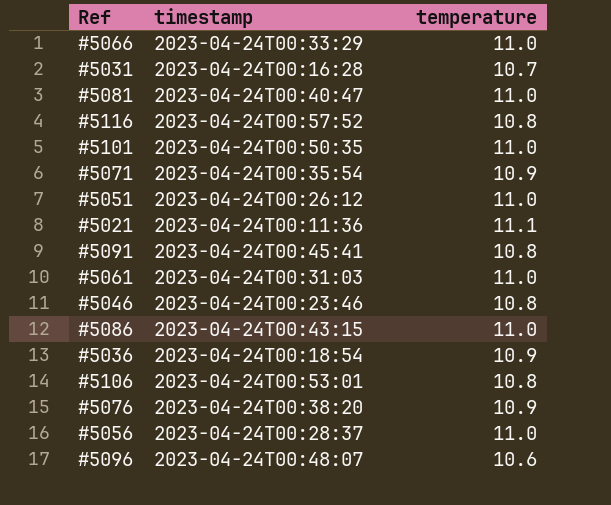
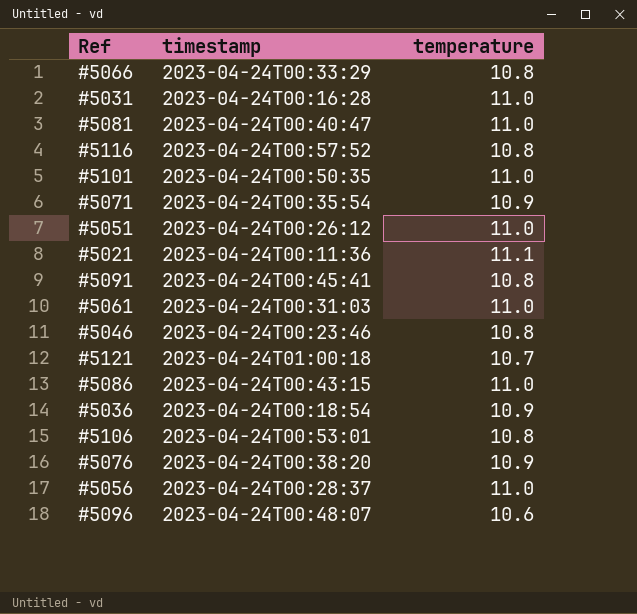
#5066 | temperature: 11.0 -> 10.8
#5031 | temperature: 10.7 -> 11.0
row #5121: none -> 2023-04-24T01:00:18 | 10.7

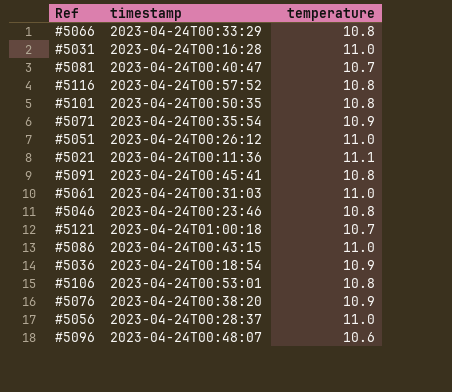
#5081 | temperature: 11.0 -> 10.7
#5101 | temperature: 11.0 -> 10.8

